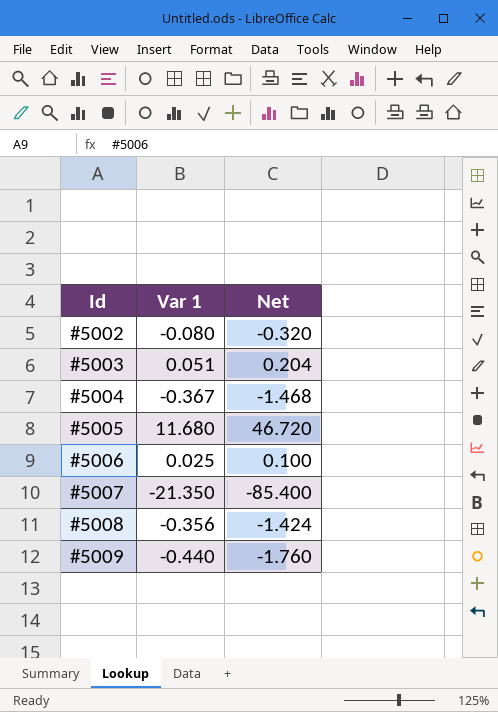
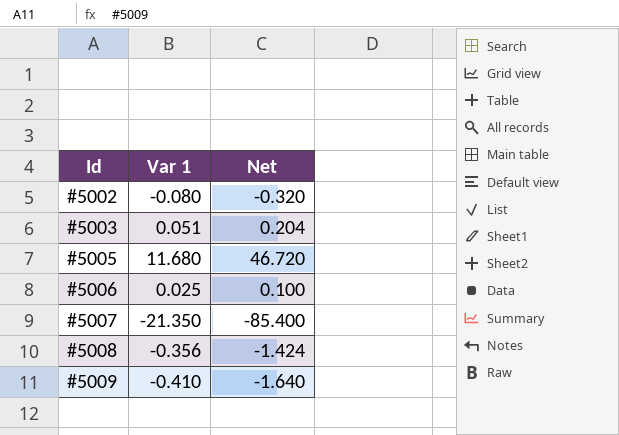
row #5004: -0.367 | -1.468 -> none
#5009 | Var 1: -0.440 -> -0.410
#5009 | Net: -1.760 -> -1.640

